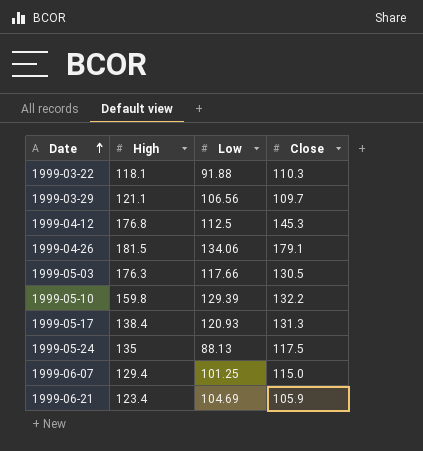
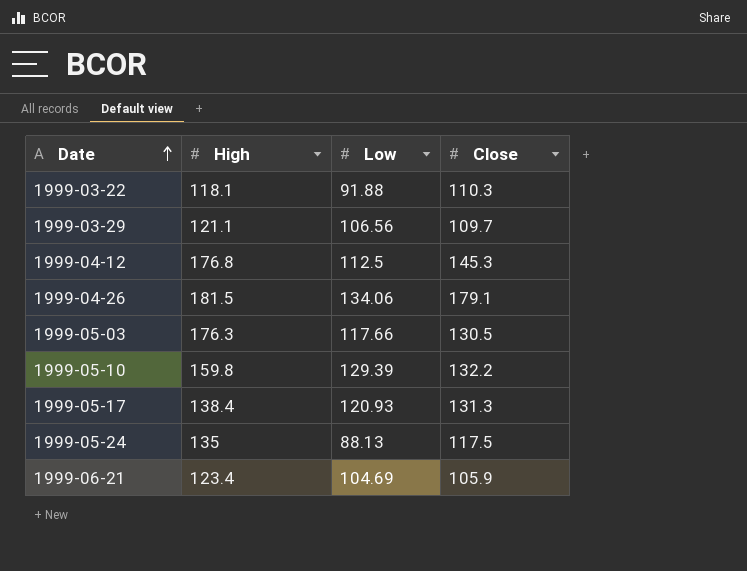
row 1999-06-07: 129.4 | 101.25 | 115.0 -> none

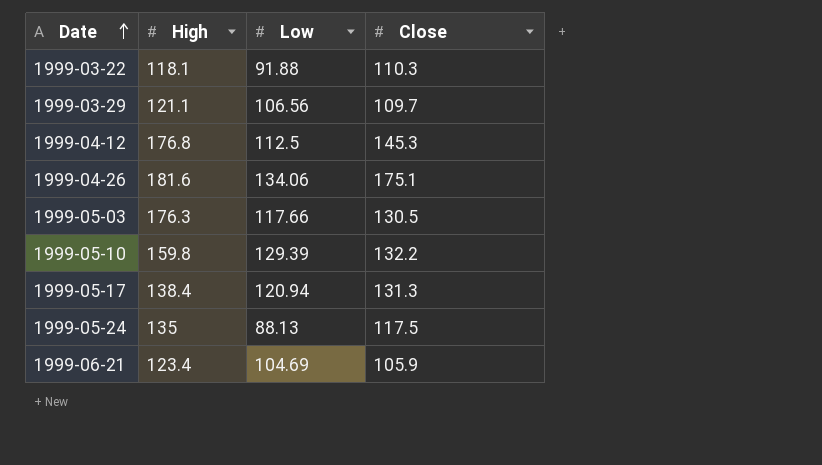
1999-04-26 | High: 181.5 -> 181.6
1999-04-26 | Close: 179.1 -> 175.1
1999-05-17 | Low: 120.93 -> 120.94

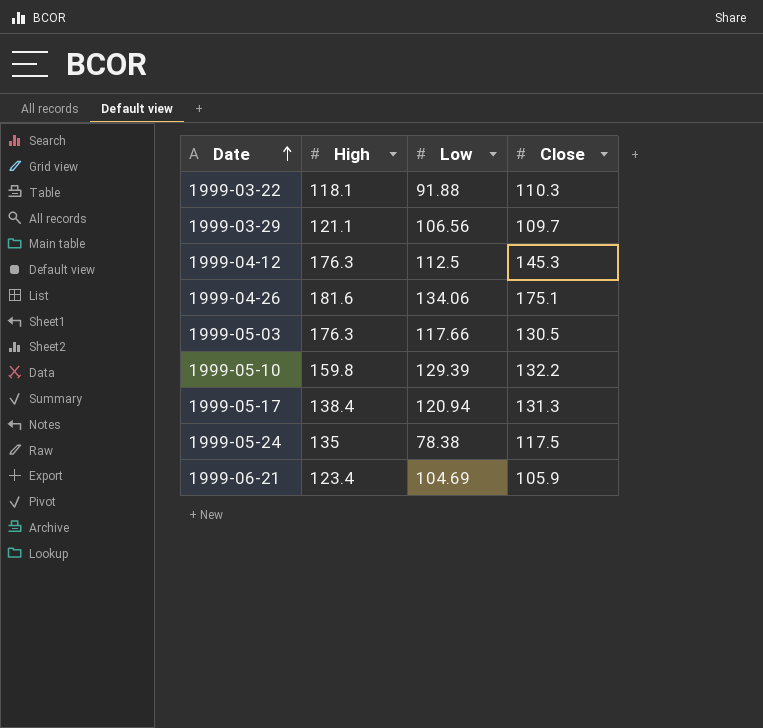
1999-04-12 | High: 176.8 -> 176.3
1999-05-24 | Low: 88.13 -> 78.38

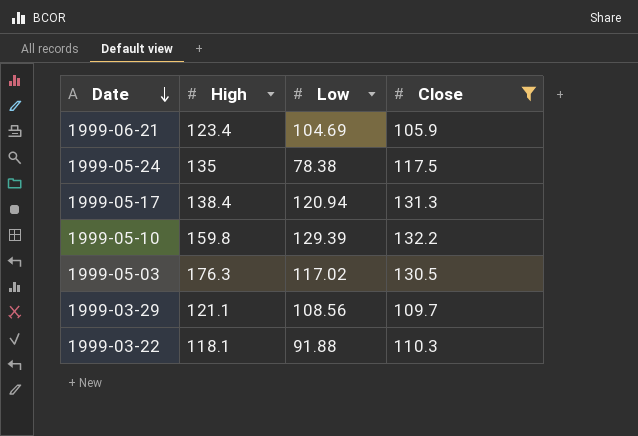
filter: none -> Close <= 132.2
row order: Date ascending -> Date descending
1999-05-03 | Low: 117.66 -> 117.02
1999-03-29 | Low: 106.56 -> 108.56

